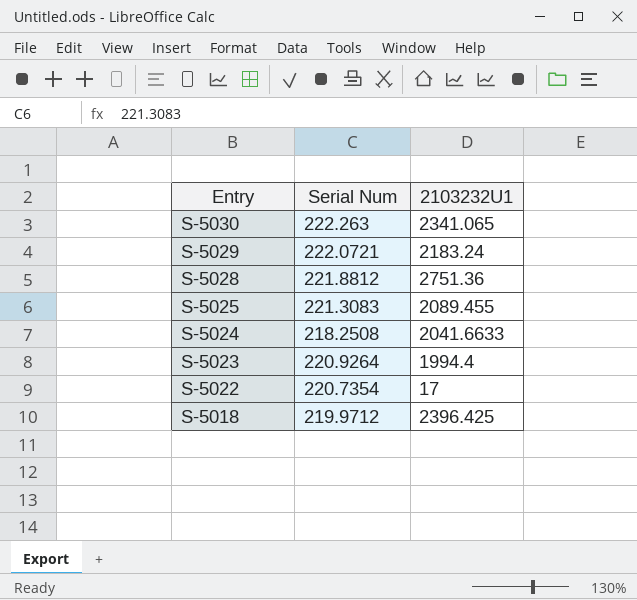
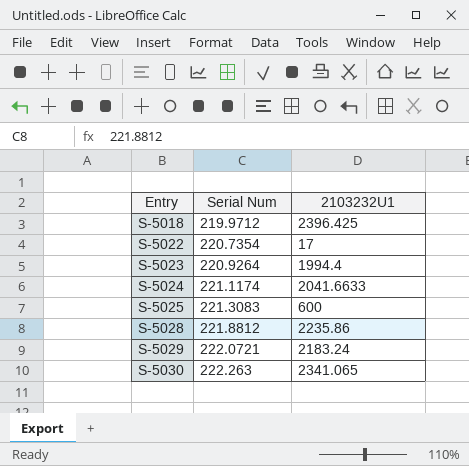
row order: Entry descending -> Entry ascending
S-5024 | Serial Num: 218.2508 -> 221.1174
S-5025 | 2103232U1: 2089.455 -> 600
S-5028 | 2103232U1: 2751.36 -> 2235.86

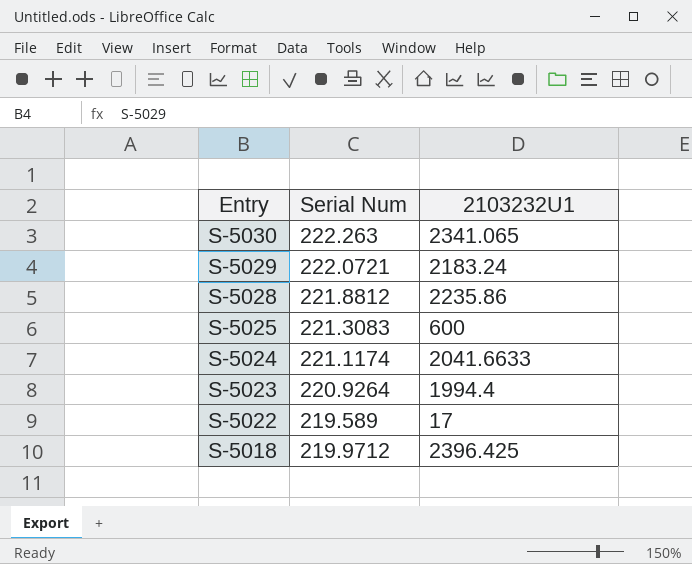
row order: Entry ascending -> Entry descending
S-5022 | Serial Num: 220.7354 -> 219.589

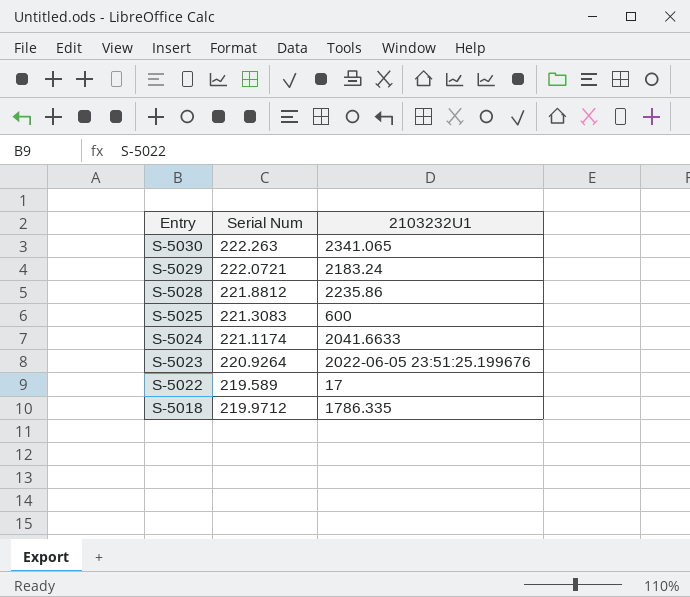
S-5023 | 2103232U1: 1994.4 -> 2022-06-05 23:51:25.199676
S-5018 | 2103232U1: 2396.425 -> 1786.335

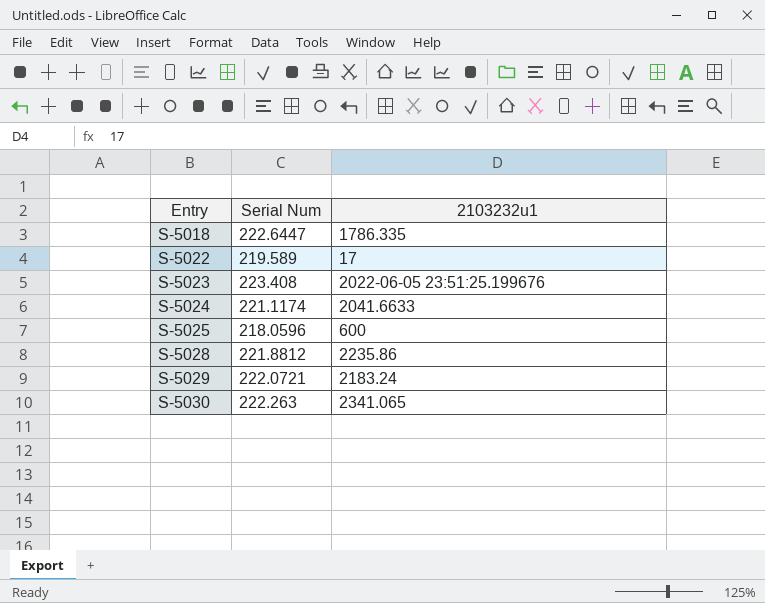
row order: Entry descending -> Entry ascending
column name: 2103232U1 -> 2103232u1
S-5018 | Serial Num: 219.9712 -> 222.6447
S-5023 | Serial Num: 220.9264 -> 223.408
S-5025 | Serial Num: 221.3083 -> 218.0596

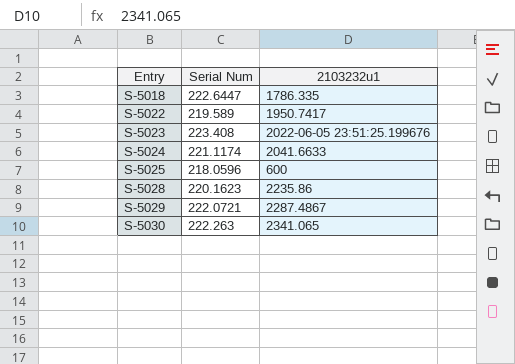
S-5022 | 2103232u1: 17 -> 1950.7417
S-5028 | Serial Num: 221.8812 -> 220.1623
S-5029 | 2103232u1: 2183.24 -> 2287.4867

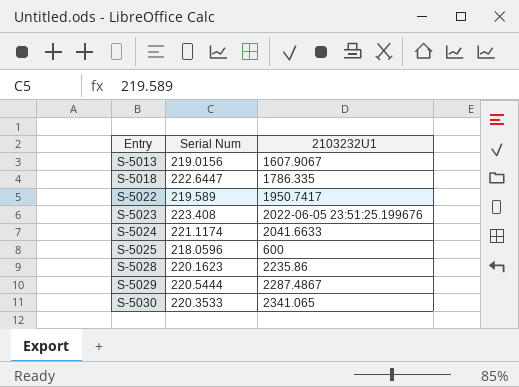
column name: 2103232u1 -> 2103232U1
row S-5013: none -> 219.0156 | 1607.9067
S-5029 | Serial Num: 222.0721 -> 220.5444
S-5030 | Serial Num: 222.263 -> 220.3533

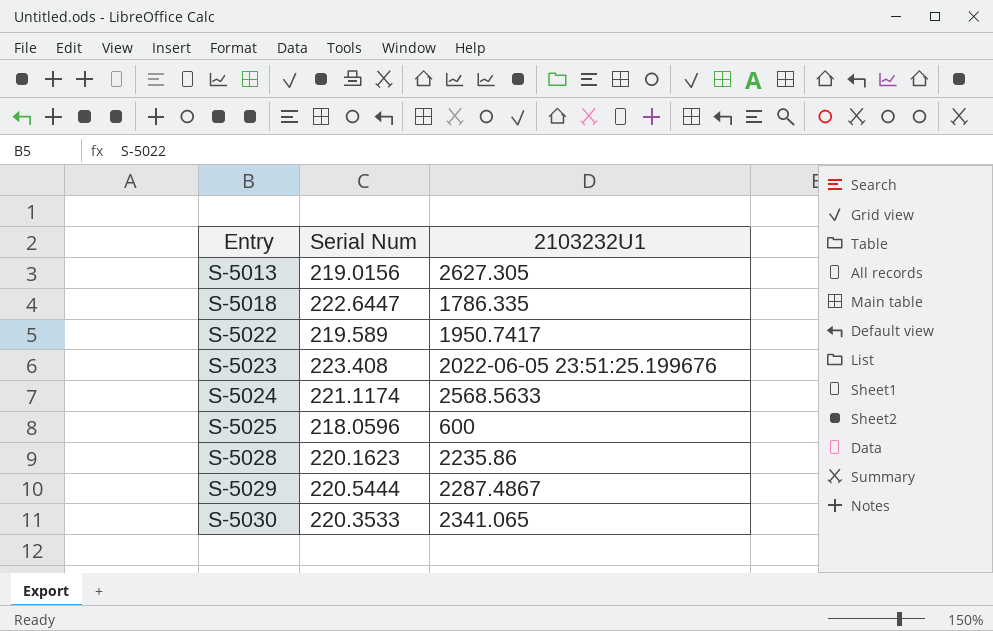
S-5013 | 2103232U1: 1607.9067 -> 2627.305
S-5024 | 2103232U1: 2041.6633 -> 2568.5633

